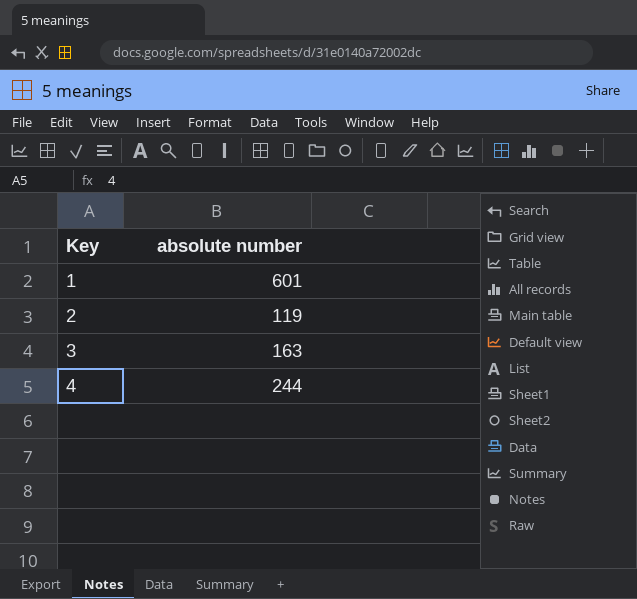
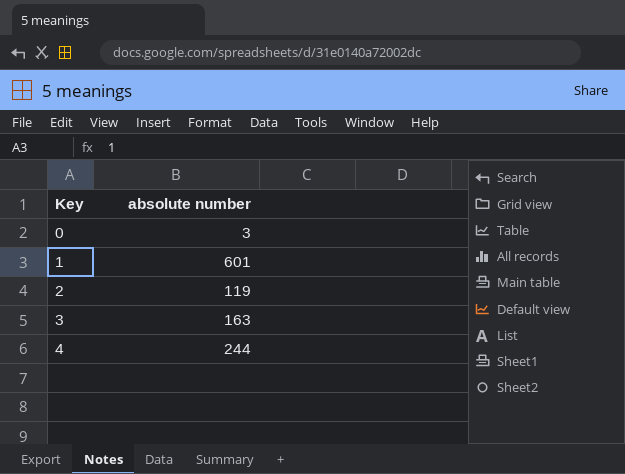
row 0: none -> 3

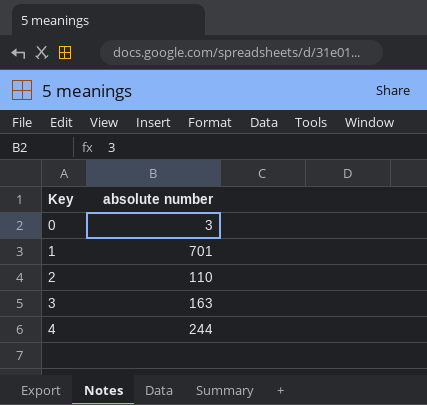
1 | absolute number: 601 -> 701
2 | absolute number: 119 -> 110

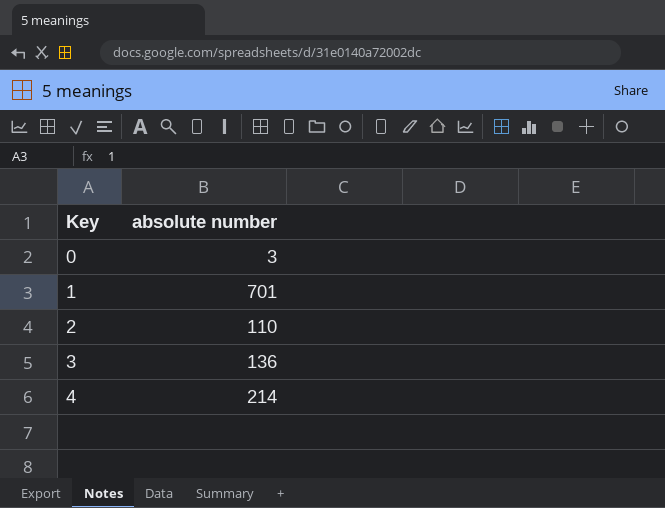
3 | absolute number: 163 -> 136
4 | absolute number: 244 -> 214

